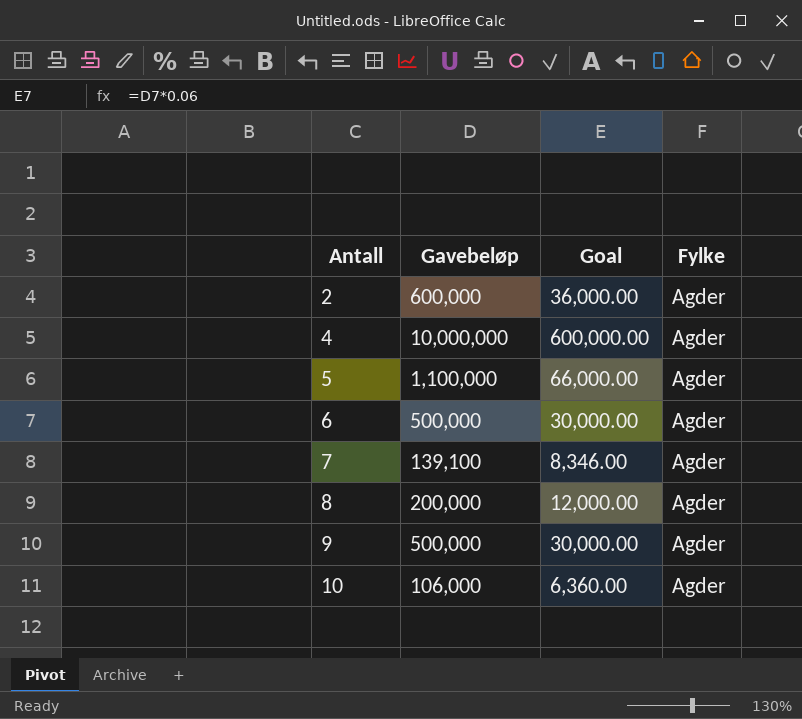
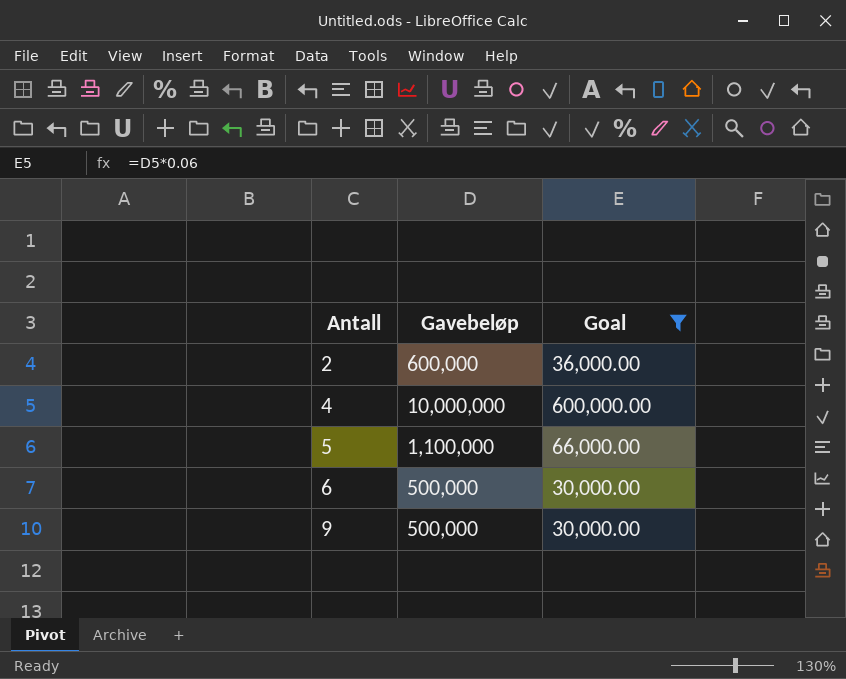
filter: none -> Goal >= 30,000.00
column Fylke | position: 4 -> none

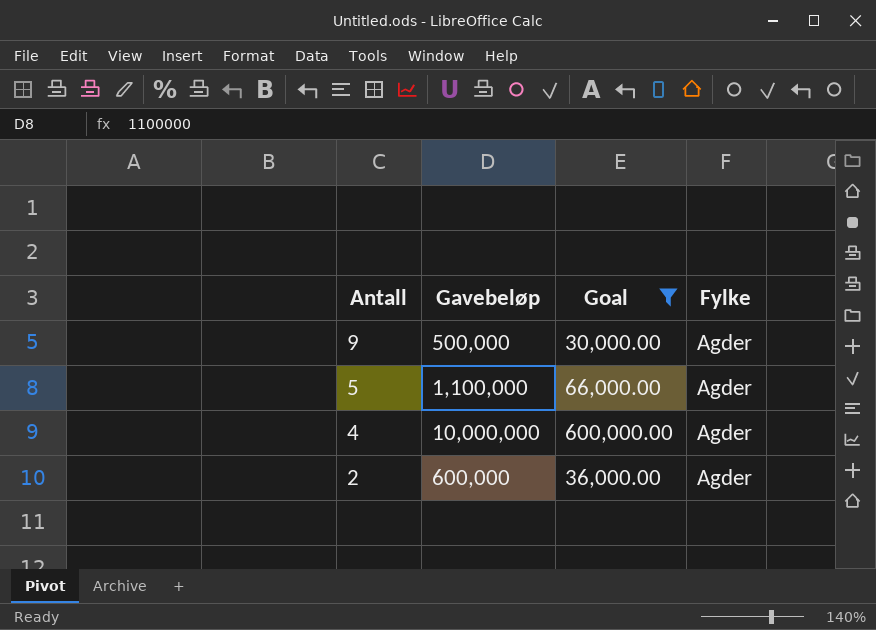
row order: Antall ascending -> Antall descending
column Fylke | position: none -> 4
row 6: 500,000 | 30,000.00 -> none

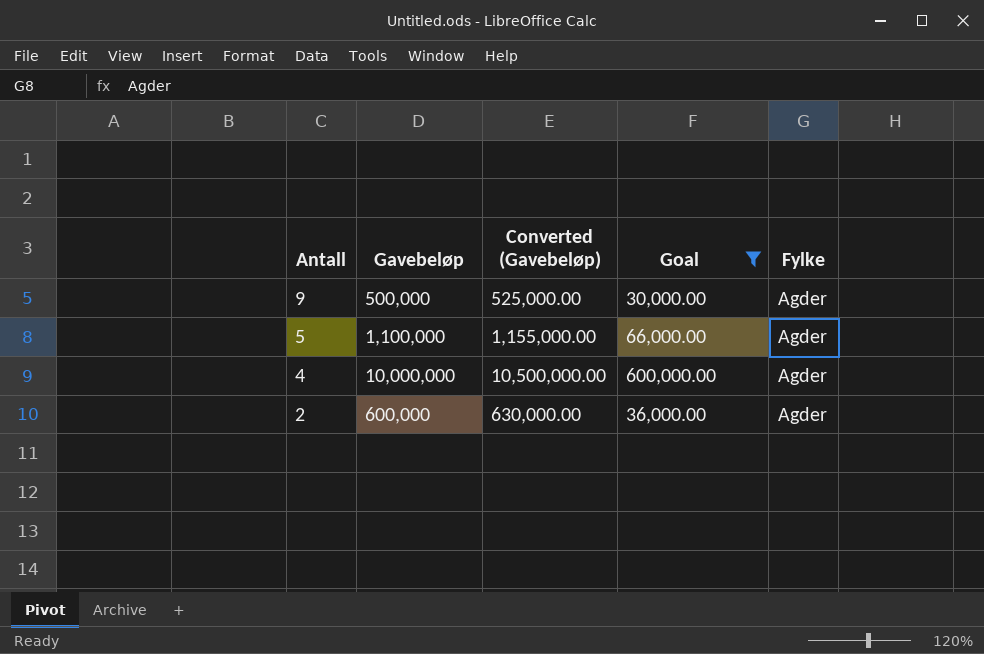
column Converted (Gavebeløp) | formula: none -> [Gavebeløp] * 1.05

